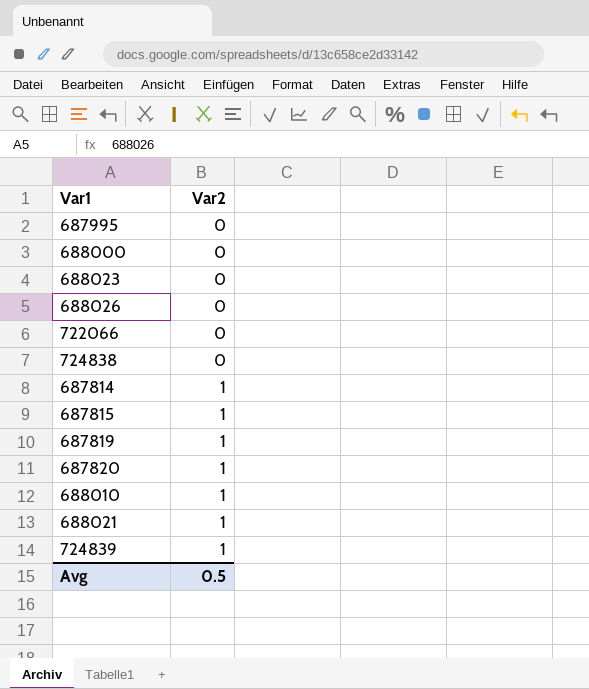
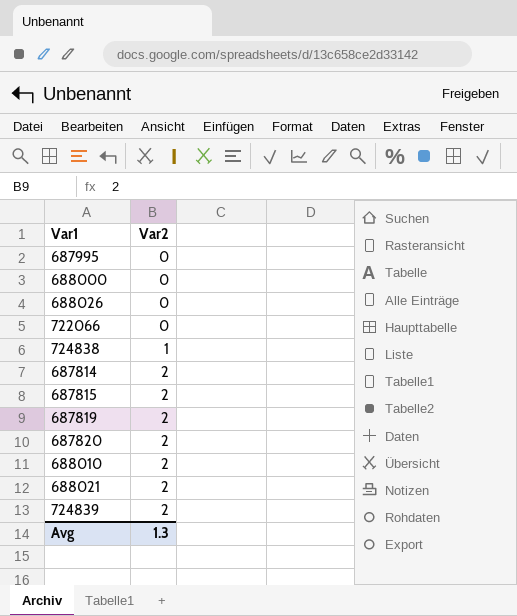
row 688023: 0 -> none
724838 | Var2: 0 -> 1
687814 | Var2: 1 -> 2
687815 | Var2: 1 -> 2
687819 | Var2: 1 -> 2
687820 | Var2: 1 -> 2
688010 | Var2: 1 -> 2
688021 | Var2: 1 -> 2
724839 | Var2: 1 -> 2
Avg | Var2: 0.5 -> 1.3

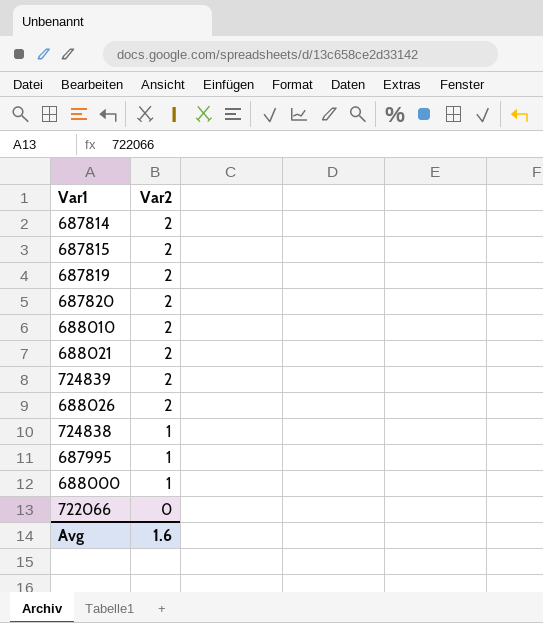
row order: Var2 ascending -> Var2 descending
688026 | Var2: 0 -> 2
687995 | Var2: 0 -> 1
688000 | Var2: 0 -> 1
Avg | Var2: 1.3 -> 1.6

